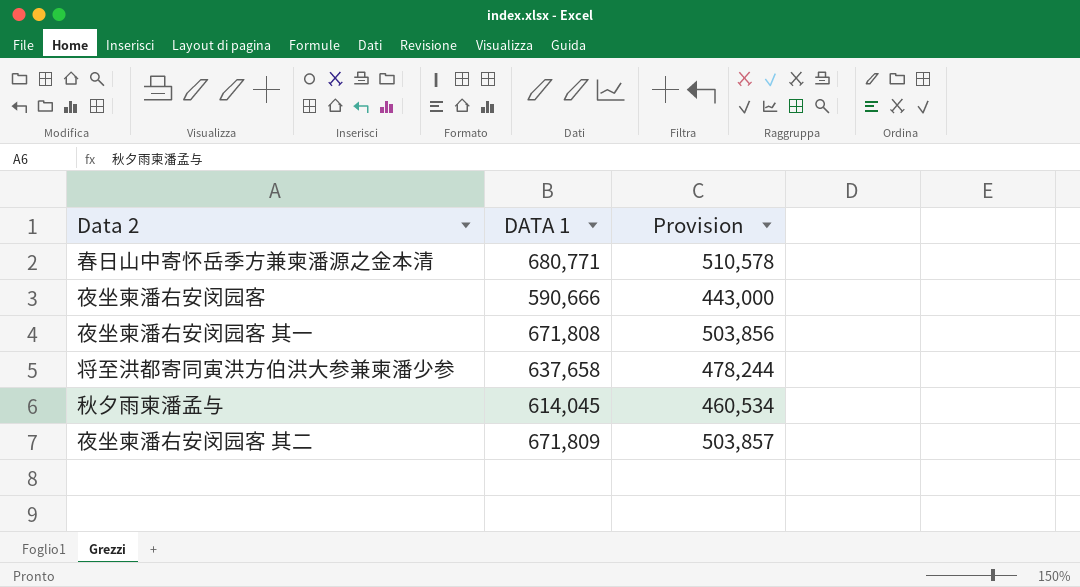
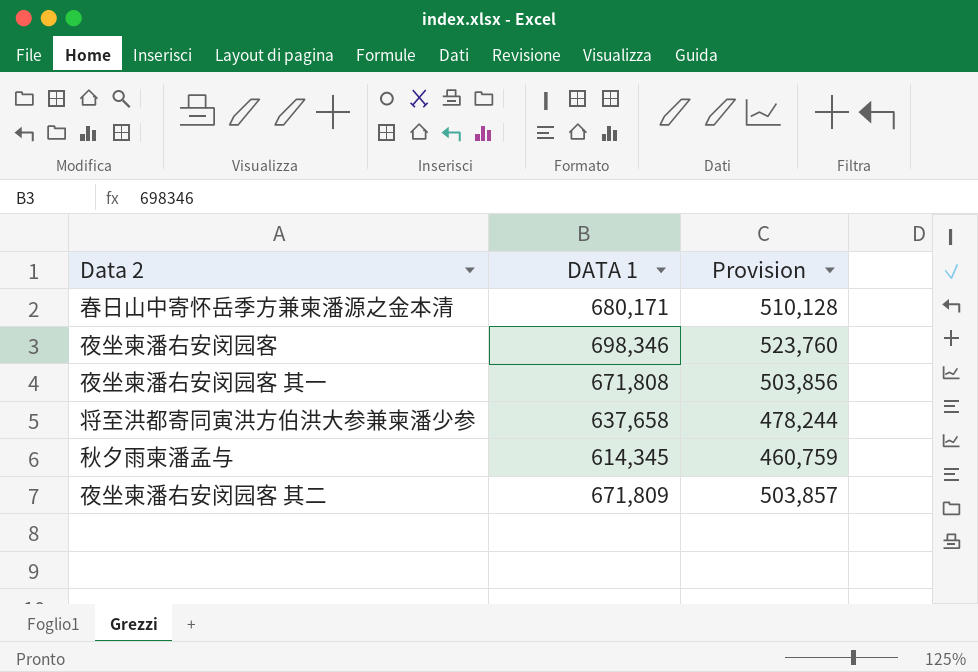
春日山中寄怀岳季方兼柬潘源之金本清 | DATA 1: 680,771 -> 680,171
春日山中寄怀岳季方兼柬潘源之金本清 | Provision: 510,578 -> 510,128
夜坐柬潘右安闵园客 | DATA 1: 590,666 -> 698,346
夜坐柬潘右安闵园客 | Provision: 443,000 -> 523,760
秋夕雨柬潘孟与 | DATA 1: 614,045 -> 614,345
秋夕雨柬潘孟与 | Provision: 460,534 -> 460,759

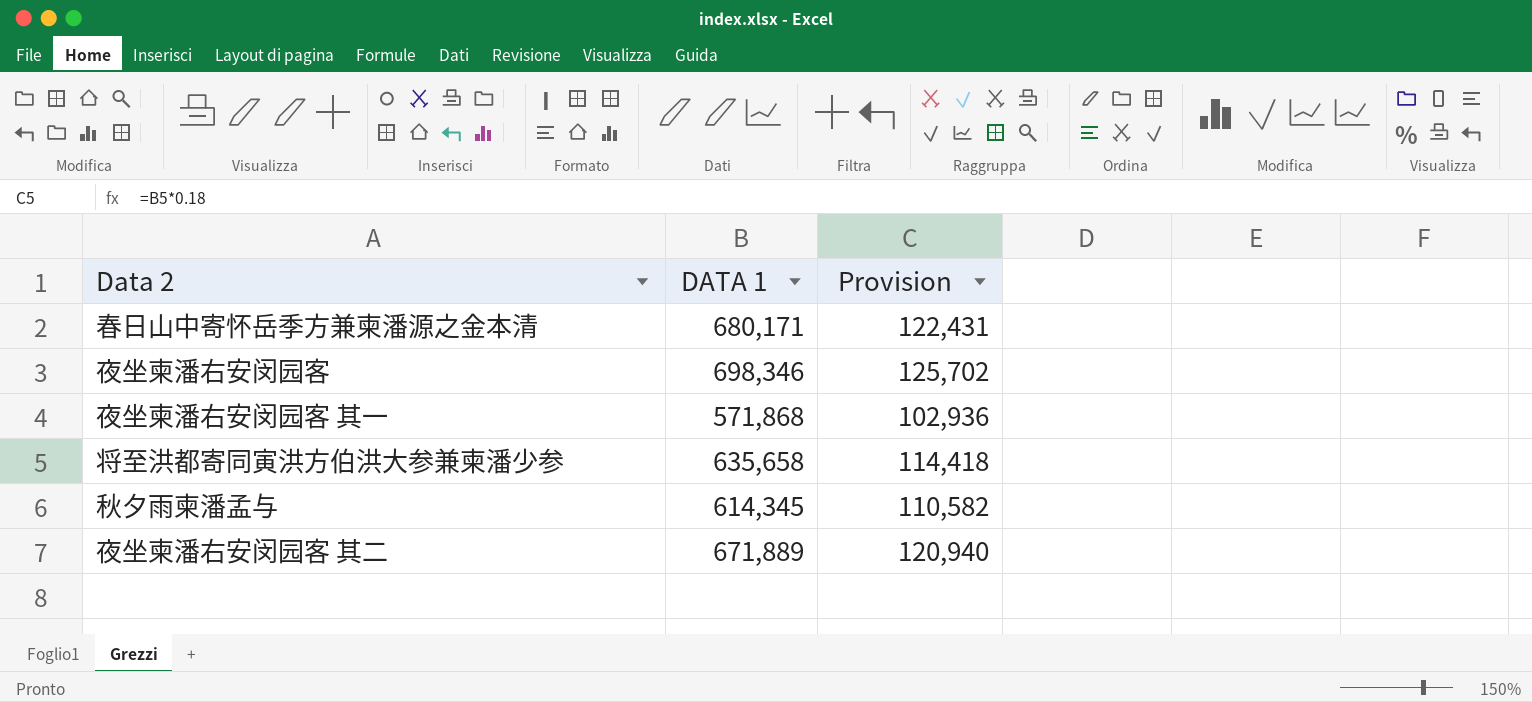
column Provision | formula: [DATA 1] * 0.75 -> [DATA 1] * 0.18
夜坐柬潘右安闵园客 其一 | DATA 1: 671,808 -> 571,868
将至洪都寄同寅洪方伯洪大参兼柬潘少参 | DATA 1: 637,658 -> 635,658
夜坐柬潘右安闵园客 其二 | DATA 1: 671,809 -> 671,889

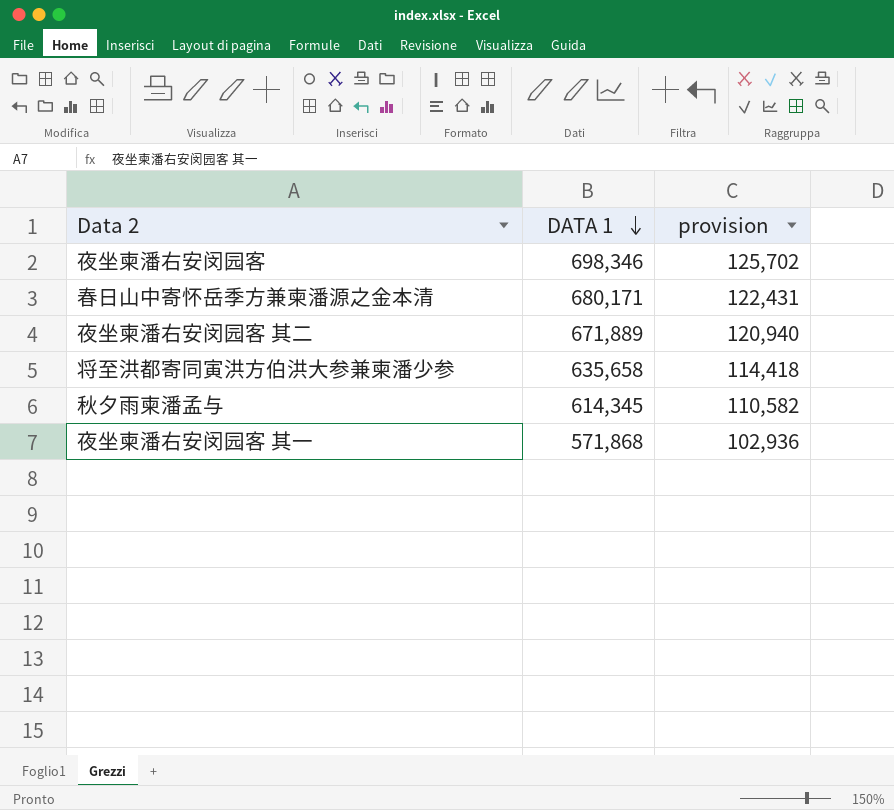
row order: none -> DATA 1 descending
column name: Provision -> provision

